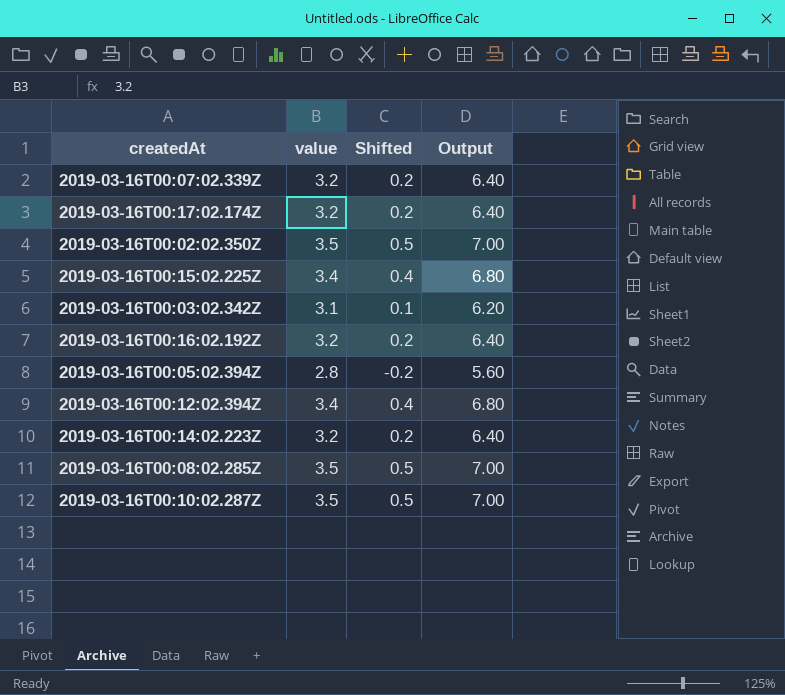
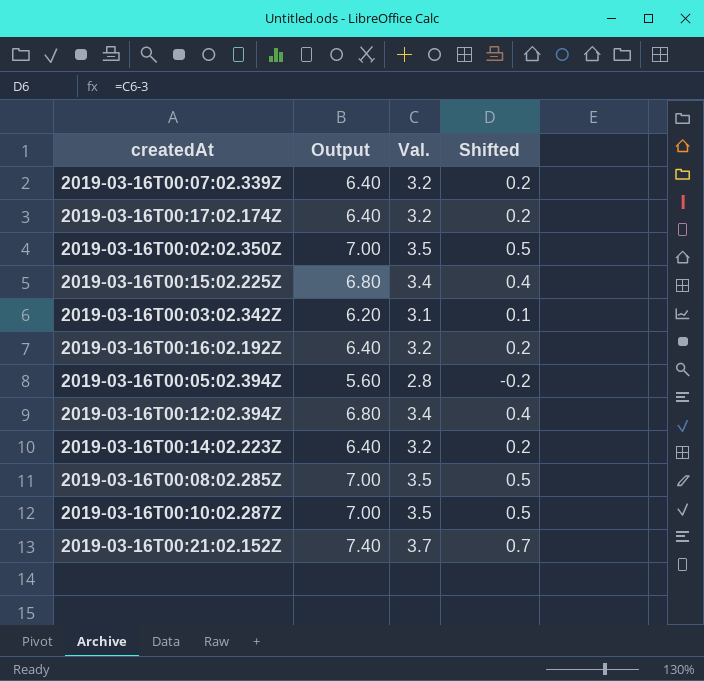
column Output | position: 4 -> 2
column name: value -> Val.
row 2019-03-16T00:21:02.152Z: none -> 7.40 | 3.7 | 0.7

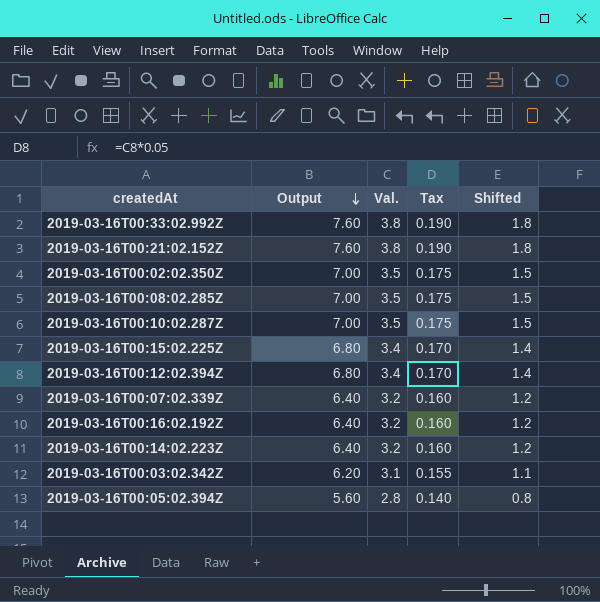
row order: none -> Output descending
column Tax | formula: none -> [Val.] * 0.05
column Shifted | formula: [Val.] - 3 -> [Val.] - 2
row 2019-03-16T00:17:02.174Z: 6.40 | 3.2 | 0.2 -> none
row 2019-03-16T00:33:02.992Z: none -> 7.60 | 3.8 | 0.190 | 1.8
2019-03-16T00:21:02.152Z | Output: 7.40 -> 7.60
2019-03-16T00:21:02.152Z | Val.: 3.7 -> 3.8

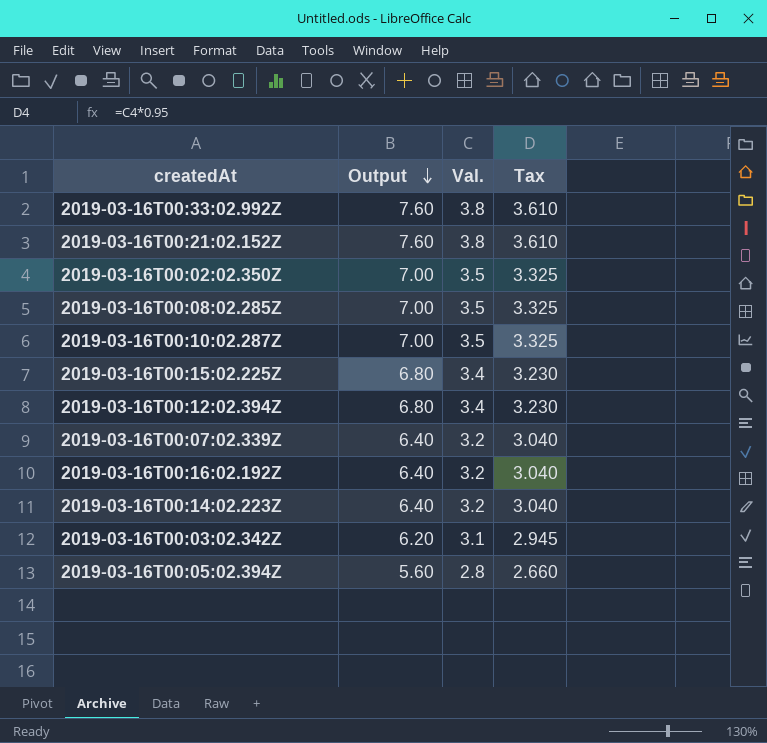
column Shifted | formula: [Val.] - 2 -> none
column Tax | formula: [Val.] * 0.05 -> [Val.] * 0.95

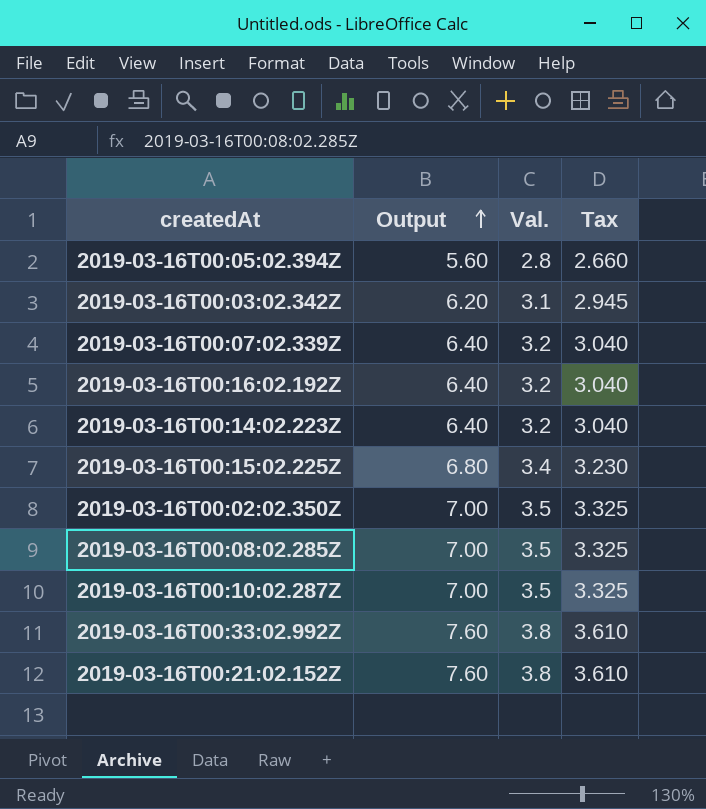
row order: Output descending -> Output ascending
row 2019-03-16T00:12:02.394Z: 6.80 | 3.4 | 3.230 -> none

